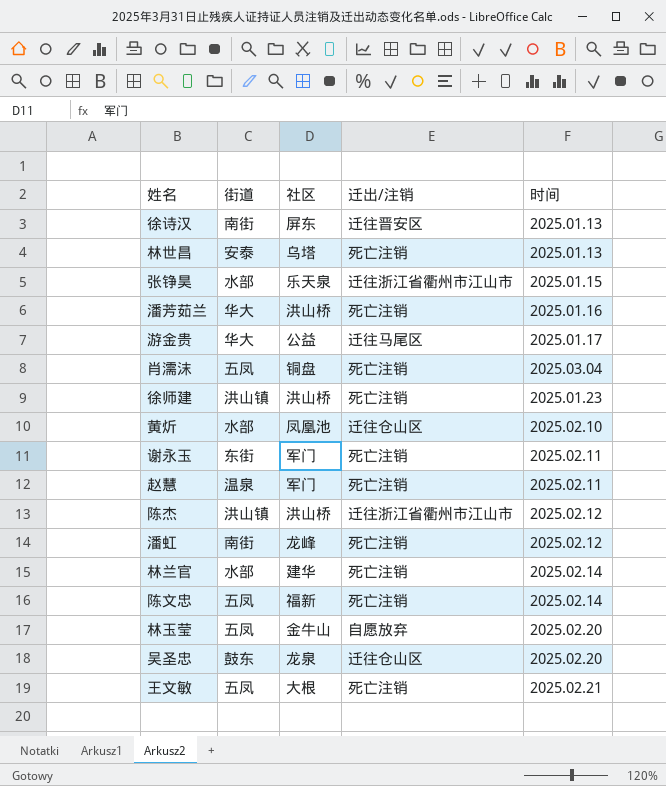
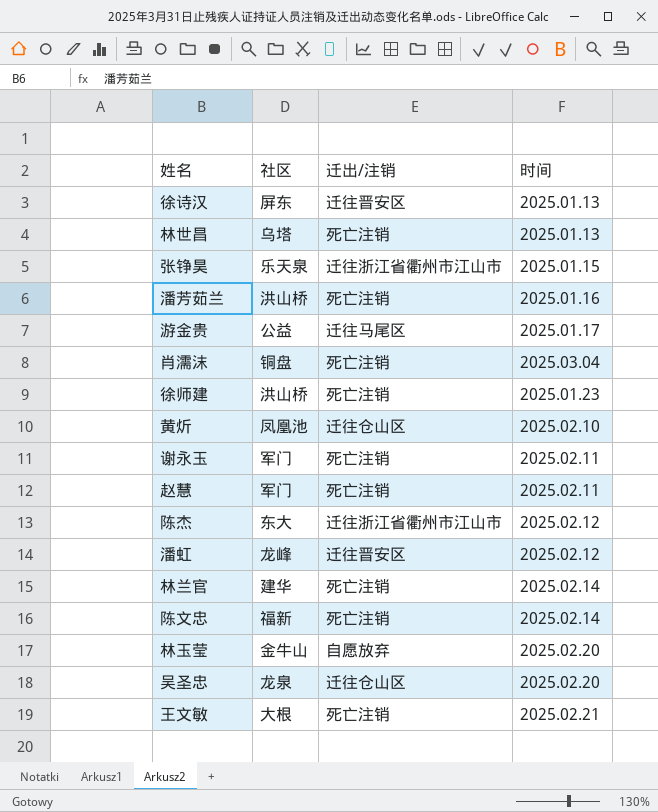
column 街道 | position: 2 -> none
陈杰 | 社区: 洪山桥 -> 东大
潘虹 | 迁出/注销: 死亡注销 -> 迁往晋安区

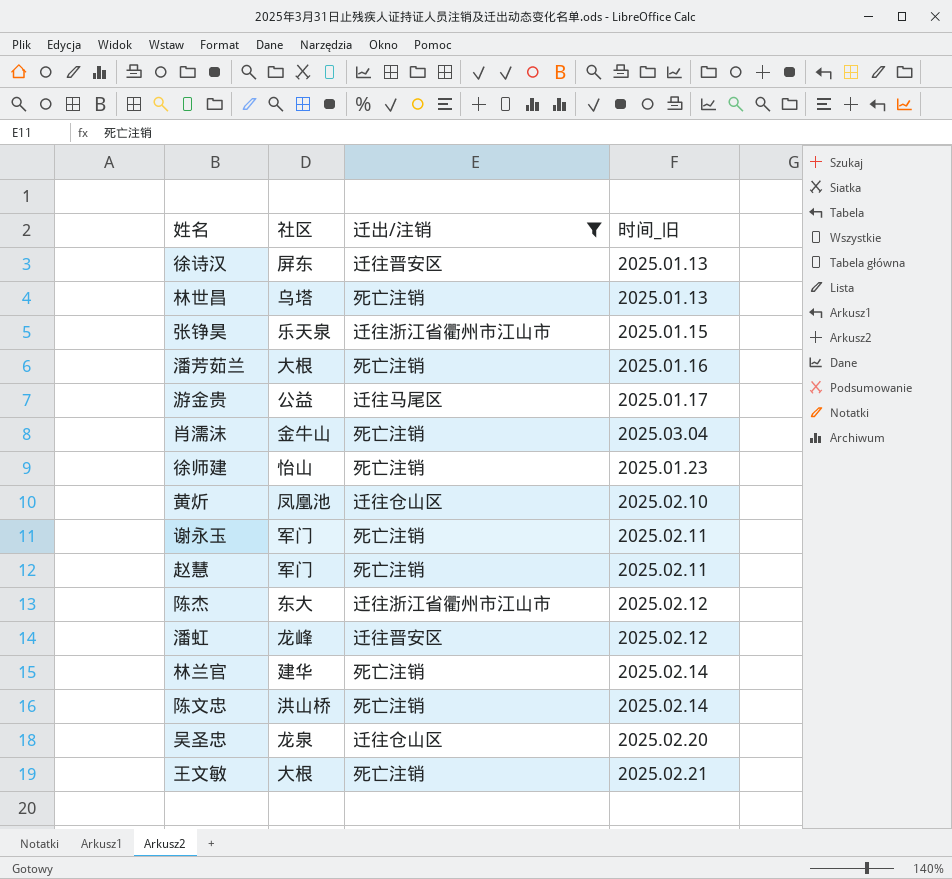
filter: none -> 迁出/注销 != 自愿放弃
column name: 时间 -> 时间_旧
潘芳茹兰 | 社区: 洪山桥 -> 大根
肖濡沫 | 社区: 铜盘 -> 金牛山
徐师建 | 社区: 洪山桥 -> 怡山
陈文忠 | 社区: 福新 -> 洪山桥

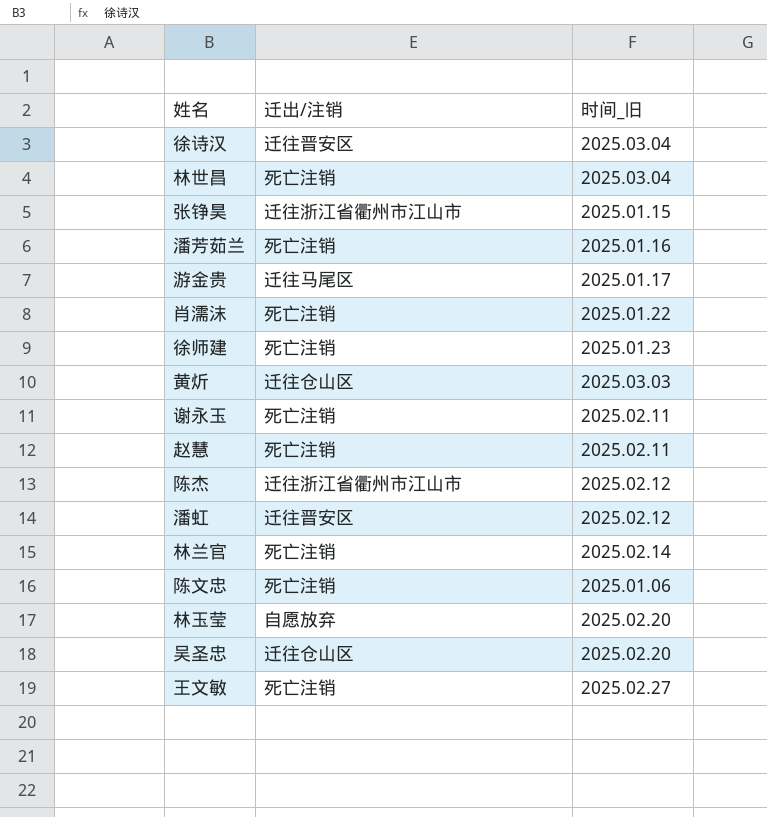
filter: 迁出/注销 != 自愿放弃 -> none
column 社区 | position: 2 -> none
徐诗汉 | 时间_旧: 2025.01.13 -> 2025.03.04
林世昌 | 时间_旧: 2025.01.13 -> 2025.03.04
肖濡沫 | 时间_旧: 2025.03.04 -> 2025.01.22
黄炘 | 时间_旧: 2025.02.10 -> 2025.03.03
陈文忠 | 时间_旧: 2025.02.14 -> 2025.01.06
王文敏 | 时间_旧: 2025.02.21 -> 2025.02.27

